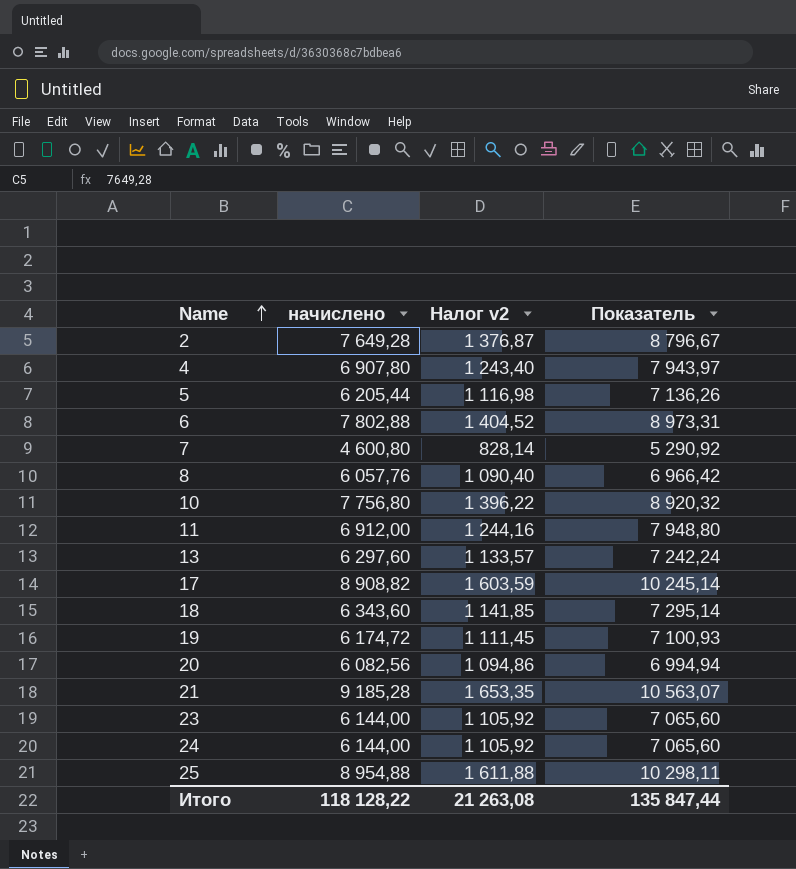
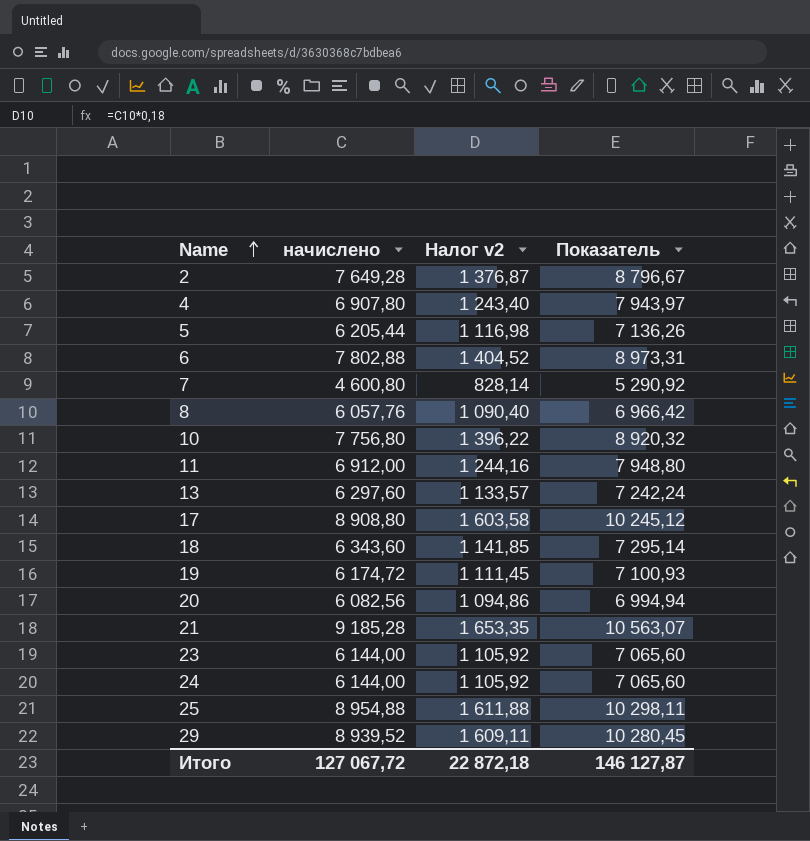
17 | начислено: 8 908,82 -> 8 908,80
17 | Налог v2: 1 603,59 -> 1 603,58
17 | Показатель: 10 245,14 -> 10 245,12
row 29: none -> 8 939,52 | 1 609,11 | 10 280,45
Итого | начислено: 118 128,22 -> 127 067,72
Итого | Налог v2: 21 263,08 -> 22 872,18
Итого | Показатель: 135 847,44 -> 146 127,87

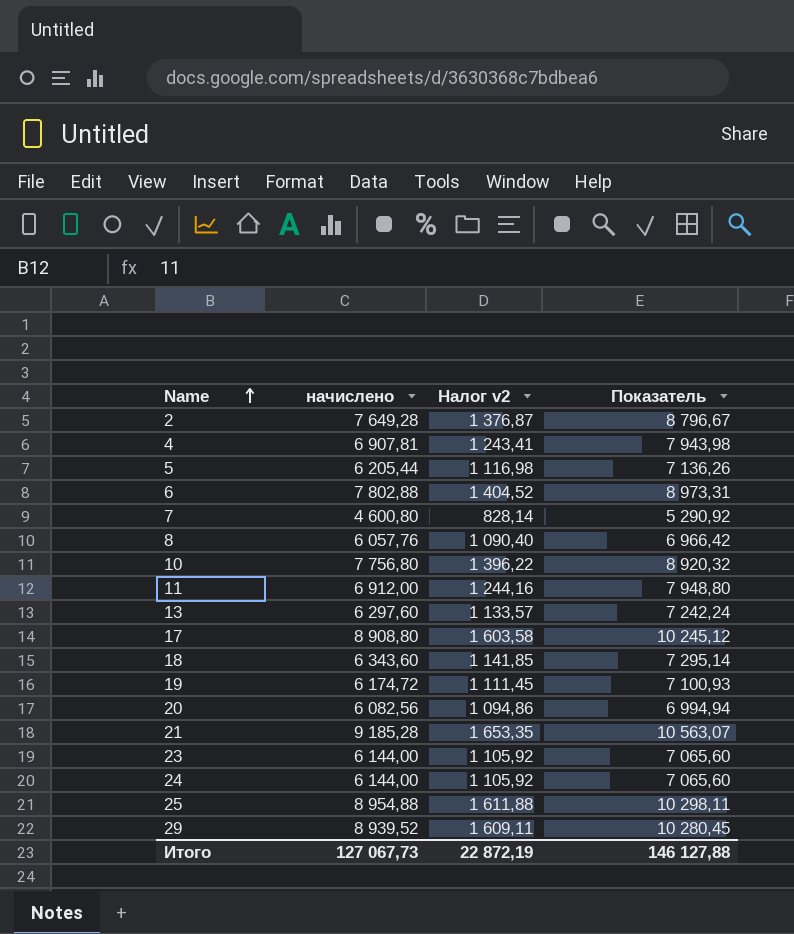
4 | начислено: 6 907,80 -> 6 907,81
4 | Налог v2: 1 243,40 -> 1 243,41
4 | Показатель: 7 943,97 -> 7 943,98
Итого | начислено: 127 067,72 -> 127 067,73
Итого | Налог v2: 22 872,18 -> 22 872,19
Итого | Показатель: 146 127,87 -> 146 127,88

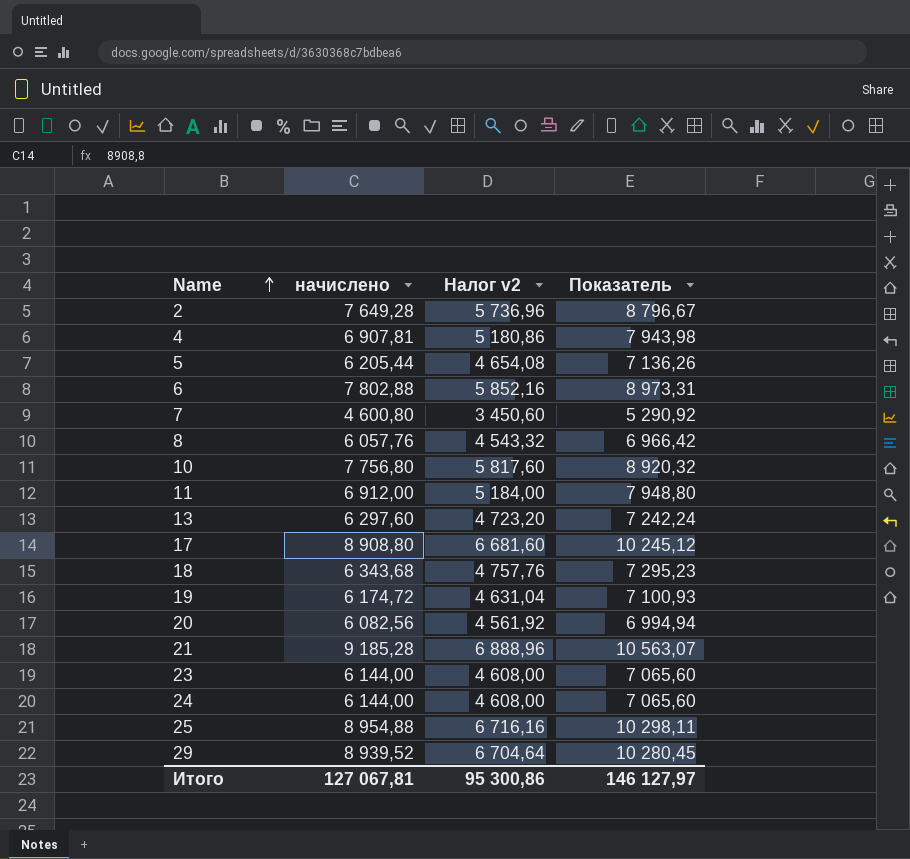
column Налог v2 | formula: [начислено] * 0,18 -> [начислено] * 0,75
18 | начислено: 6 343,60 -> 6 343,68
18 | Показатель: 7 295,14 -> 7 295,23
Итого | начислено: 127 067,73 -> 127 067,81
Итого | Налог v2: 22 872,19 -> 95 300,86
Итого | Показатель: 146 127,88 -> 146 127,97

